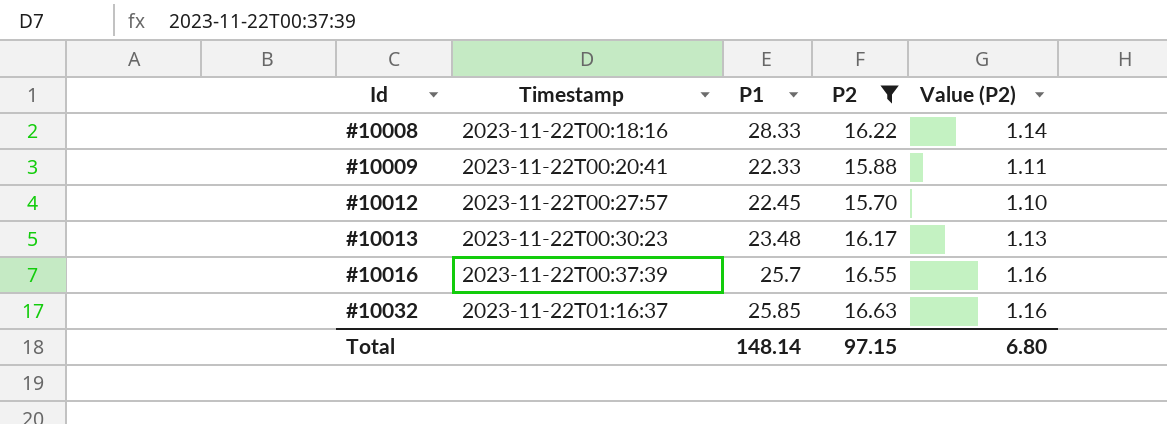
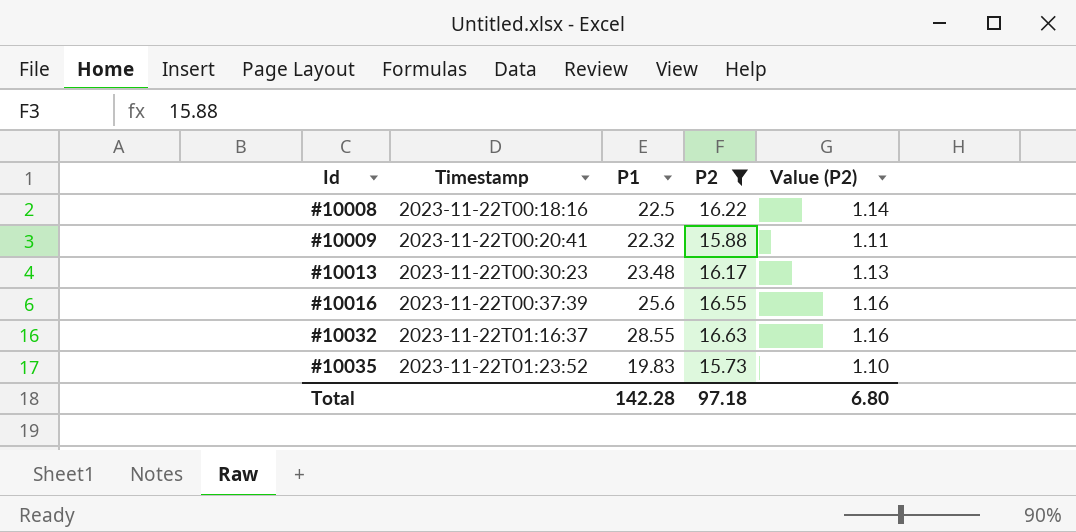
row #10012: 2023-11-22T00:27:57 | 22.45 | 15.70 | 1.10 -> none
#10008 | P1: 28.33 -> 22.5
#10009 | P1: 22.33 -> 22.32
#10016 | P1: 25.7 -> 25.6
#10032 | P1: 25.85 -> 28.55
row #10035: none -> 2023-11-22T01:23:52 | 19.83 | 15.73 | 1.10
Total | P1: 148.14 -> 142.28
Total | P2: 97.15 -> 97.18

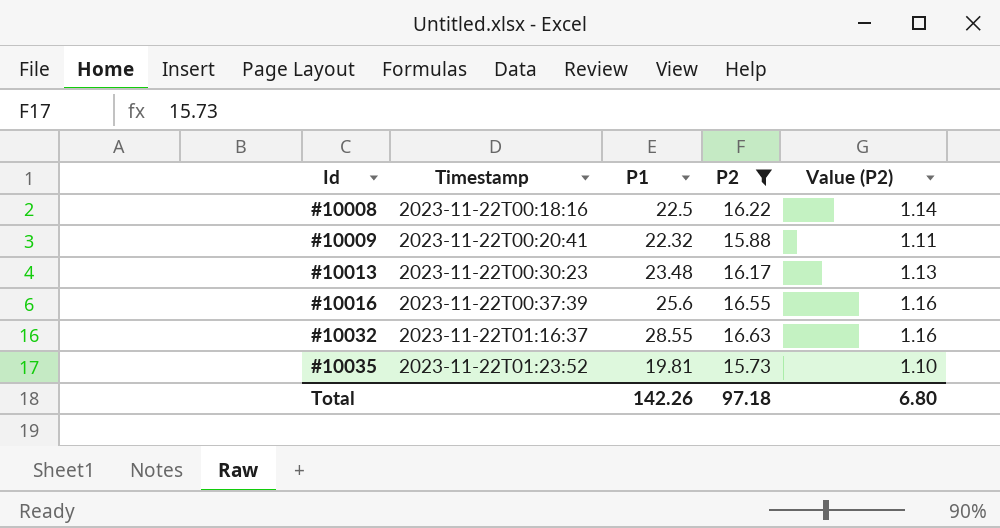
#10035 | P1: 19.83 -> 19.81
Total | P1: 142.28 -> 142.26

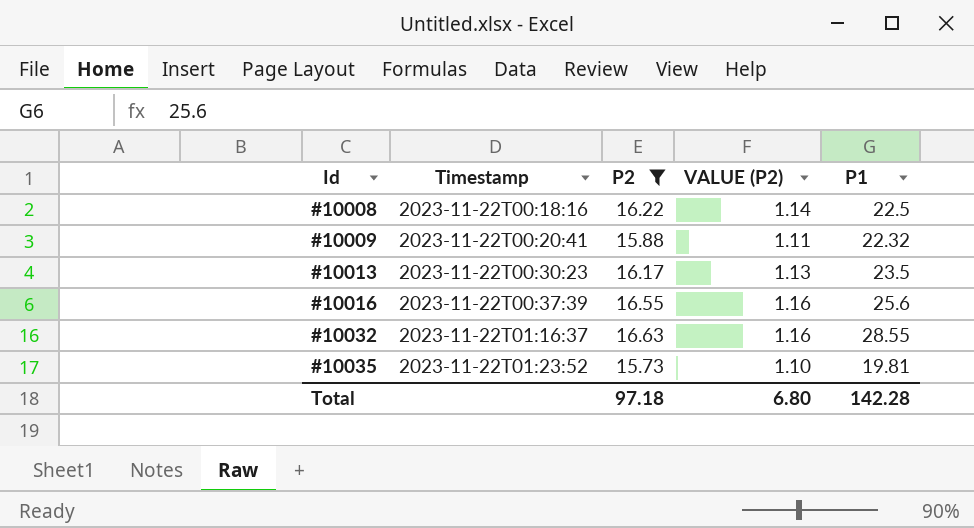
column name: Value (P2) -> VALUE (P2)
column P1 | position: 3 -> 5
#10013 | P1: 23.48 -> 23.5
Total | P1: 142.26 -> 142.28

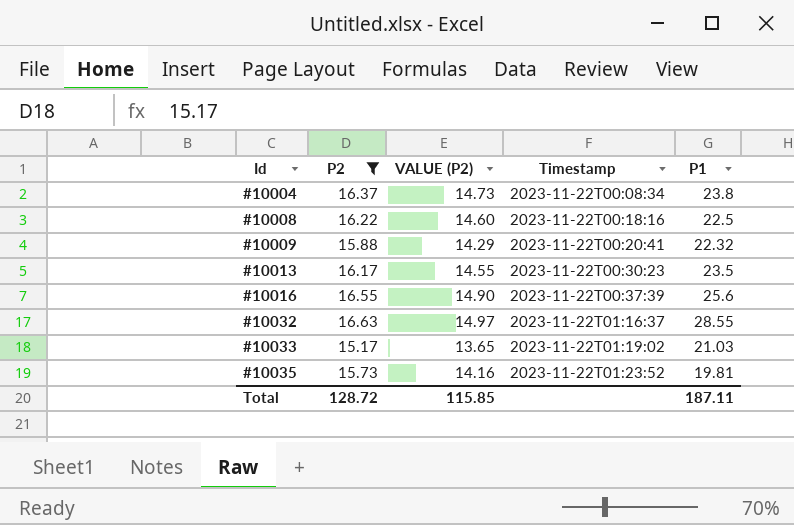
column VALUE (P2) | formula: [P2] * 0.07 -> [P2] * 0.9
column Timestamp | position: 2 -> 4
row #10004: none -> 16.37 | 14.73 | 2023-11-22T00:08:34 | 23.8
row #10033: none -> 15.17 | 13.65 | 2023-11-22T01:19:02 | 21.03
Total | P2: 97.18 -> 128.72
Total | VALUE (P2): 6.80 -> 115.85
Total | P1: 142.28 -> 187.11

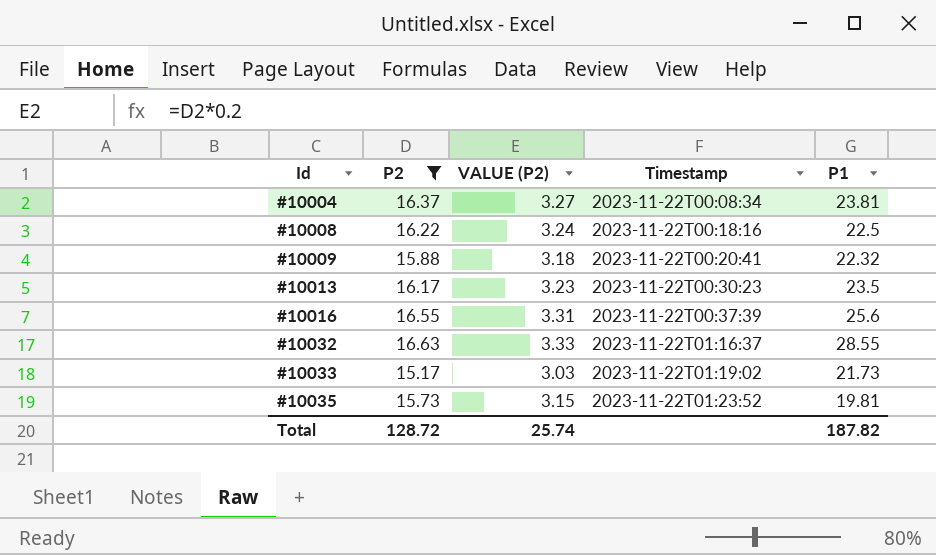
column VALUE (P2) | formula: [P2] * 0.9 -> [P2] * 0.2
#10004 | P1: 23.8 -> 23.81
#10033 | P1: 21.03 -> 21.73
Total | VALUE (P2): 115.85 -> 25.74
Total | P1: 187.11 -> 187.82

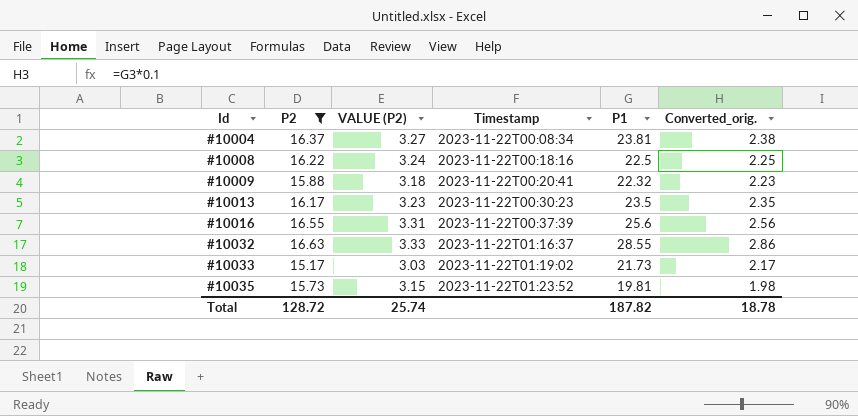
column Converted_orig. | formula: none -> [P1] * 0.1

